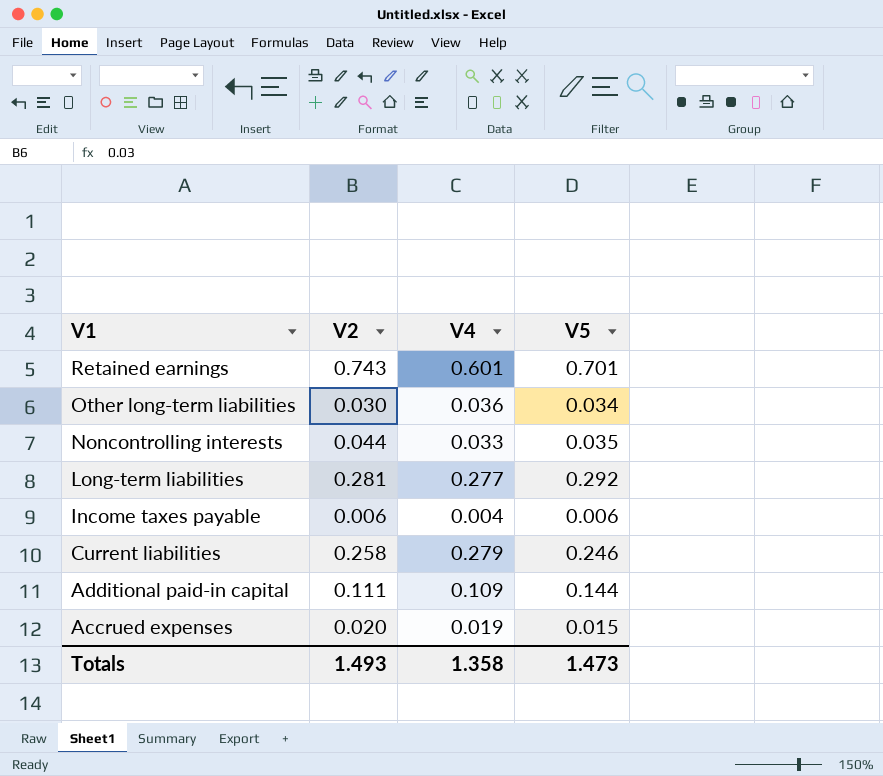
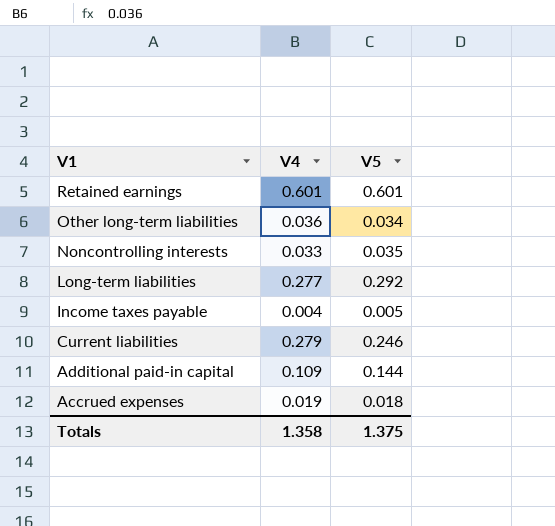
column V2 | position: 2 -> none
Retained earnings | V5: 0.701 -> 0.601
Income taxes payable | V5: 0.006 -> 0.005
Accrued expenses | V5: 0.015 -> 0.018
Totals | V5: 1.473 -> 1.375

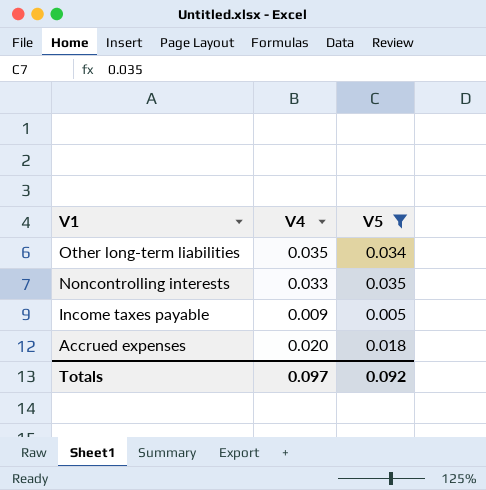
filter: none -> V5 <= 0.035
Other long-term liabilities | V4: 0.036 -> 0.035
Income taxes payable | V4: 0.004 -> 0.009
Accrued expenses | V4: 0.019 -> 0.020
Totals | V4: 1.358 -> 0.097
Totals | V5: 1.375 -> 0.092

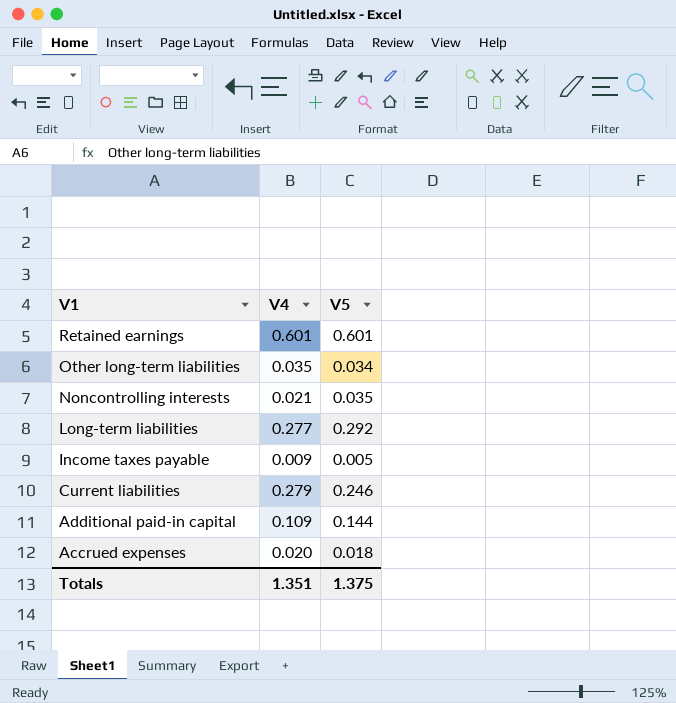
filter: V5 <= 0.035 -> none
Noncontrolling interests | V4: 0.033 -> 0.021
Totals | V4: 0.097 -> 1.351
Totals | V5: 0.092 -> 1.375

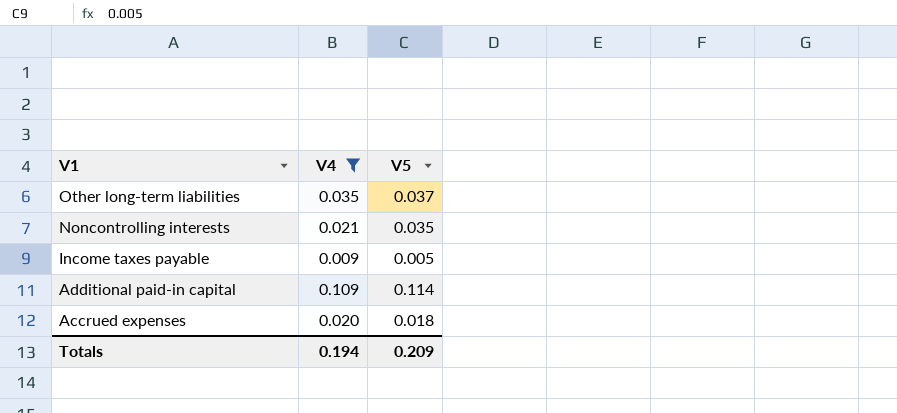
filter: none -> V4 <= 0.109
Other long-term liabilities | V5: 0.034 -> 0.037
Additional paid-in capital | V5: 0.144 -> 0.114
Totals | V4: 1.351 -> 0.194
Totals | V5: 1.375 -> 0.209

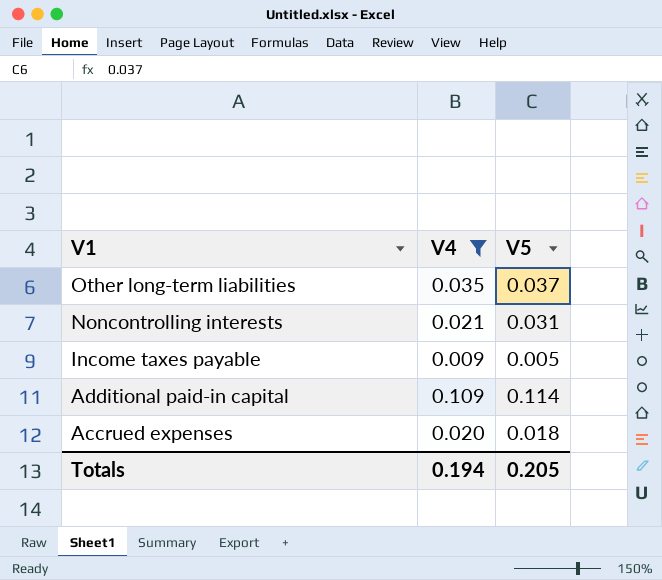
Noncontrolling interests | V5: 0.035 -> 0.031
Totals | V5: 0.209 -> 0.205

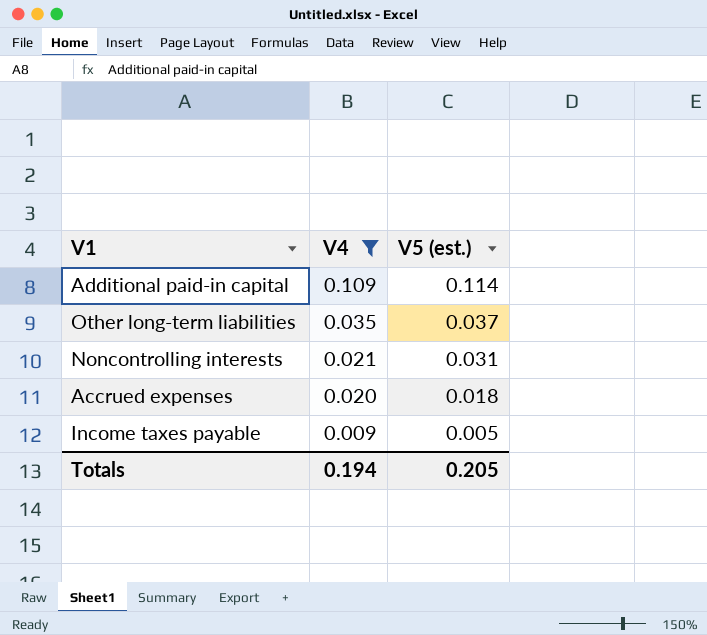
row order: V1 descending -> V4 descending
column name: V5 -> V5 (est.)

